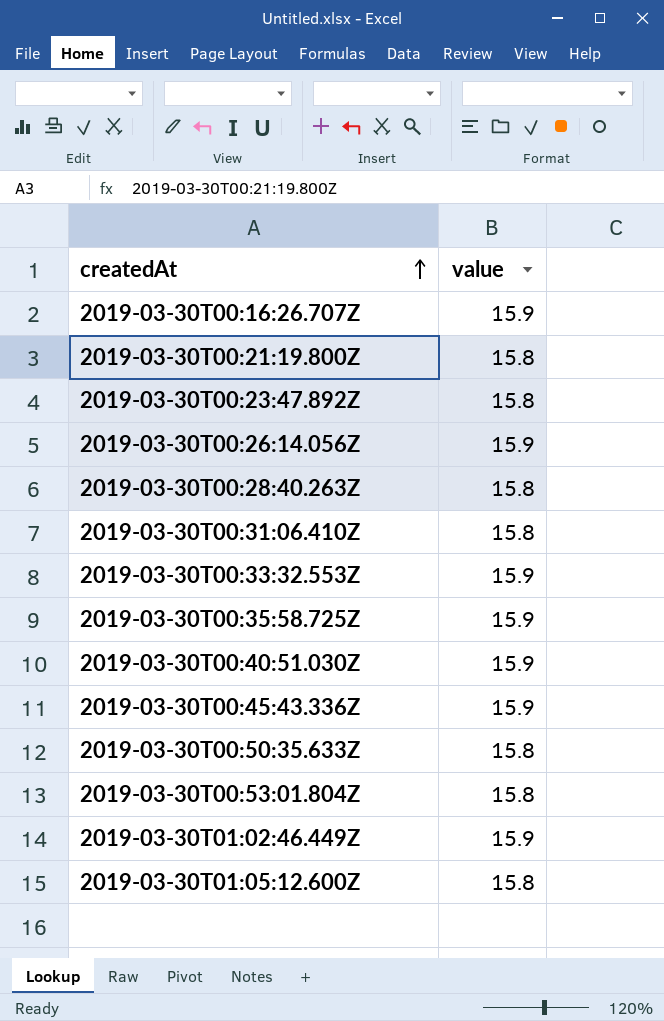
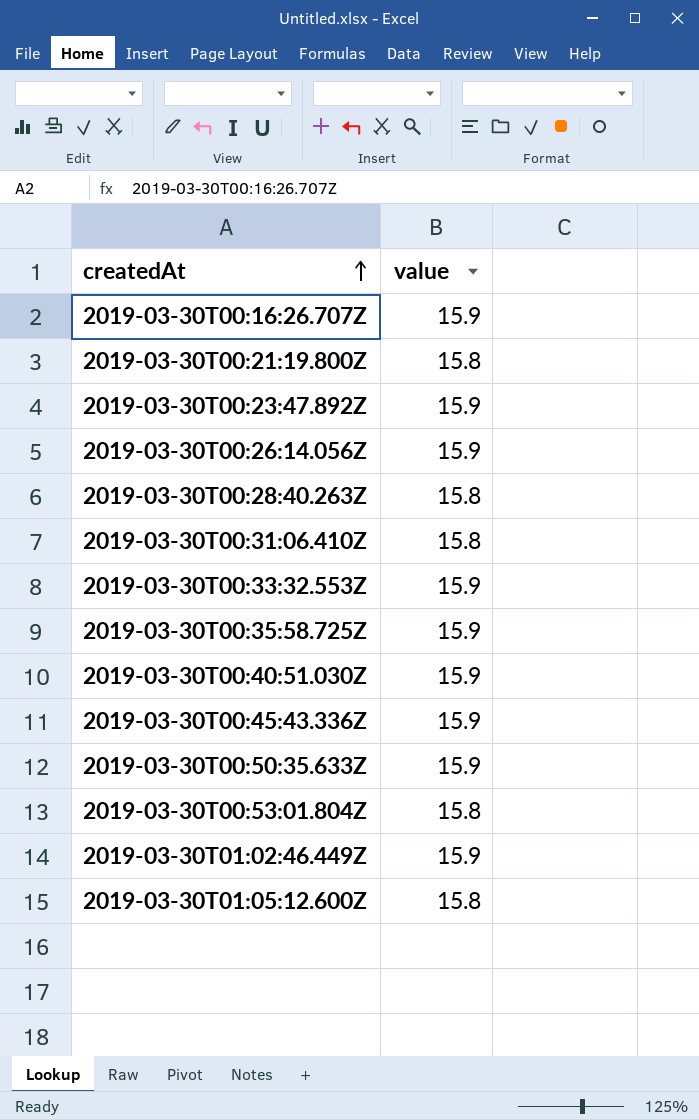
2019-03-30T00:23:47.892Z | value: 15.8 -> 15.9
2019-03-30T00:50:35.633Z | value: 15.8 -> 15.9

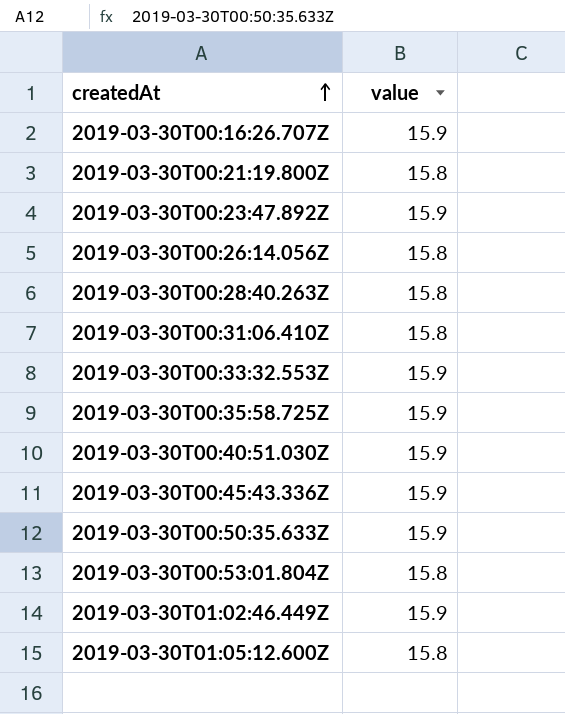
2019-03-30T00:26:14.056Z | value: 15.9 -> 15.8

